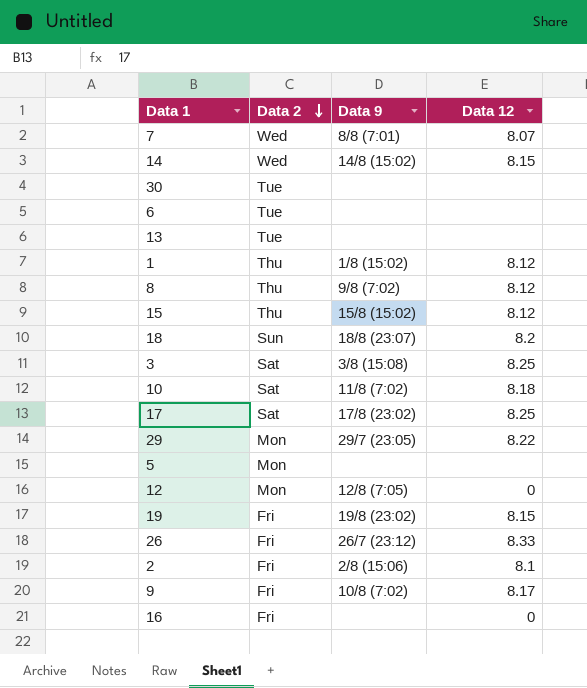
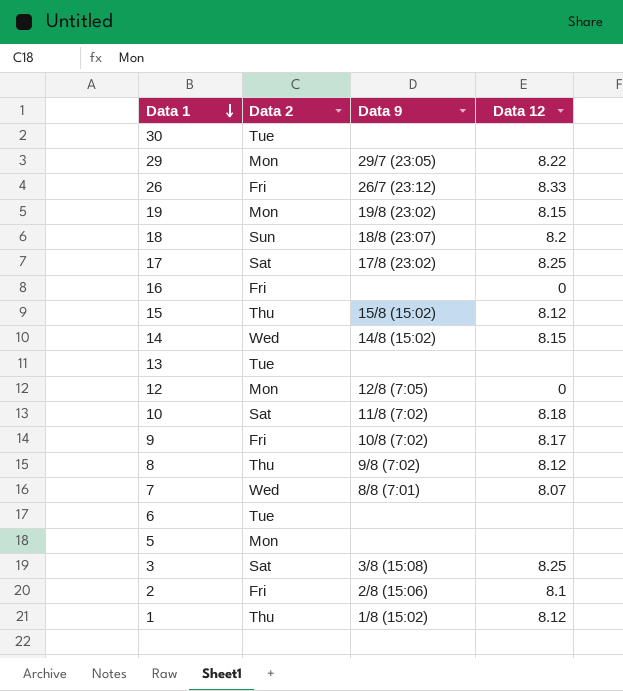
row order: Data 2 descending -> Data 1 descending
19 | Data 2: Fri -> Mon

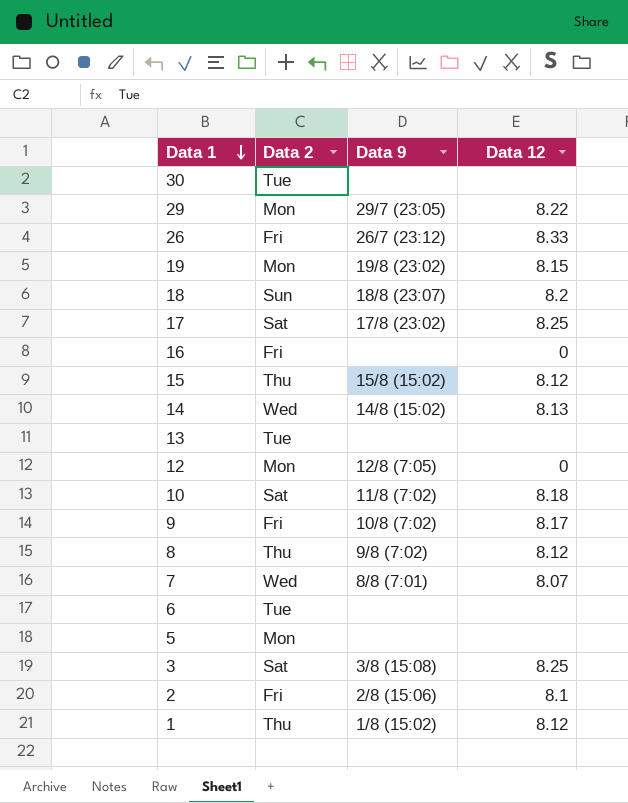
14 | Data 12: 8.15 -> 8.13

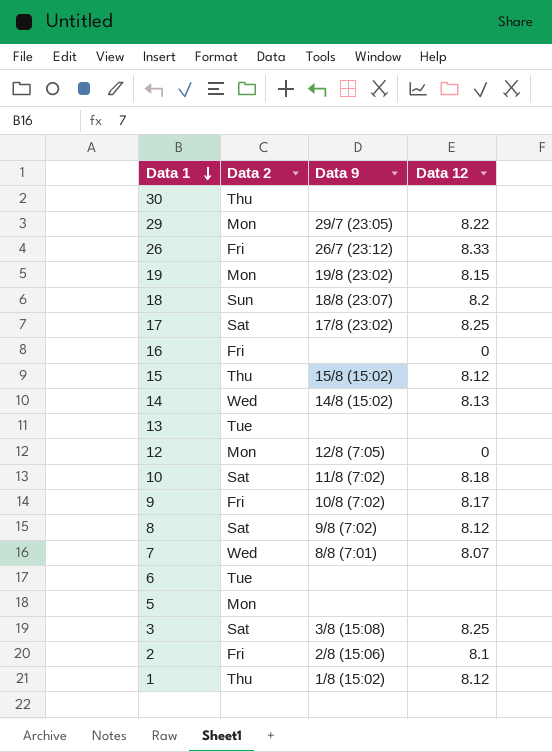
30 | Data 2: Tue -> Thu
8 | Data 2: Thu -> Sat

